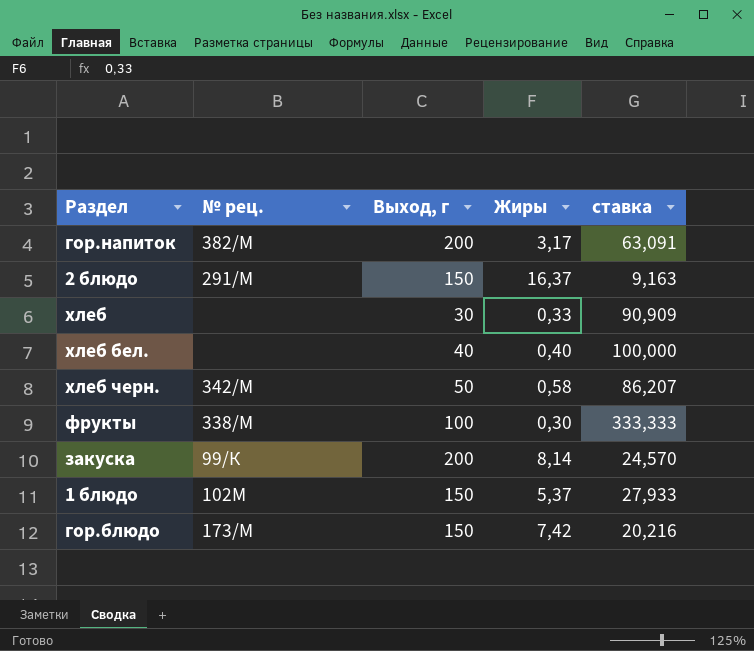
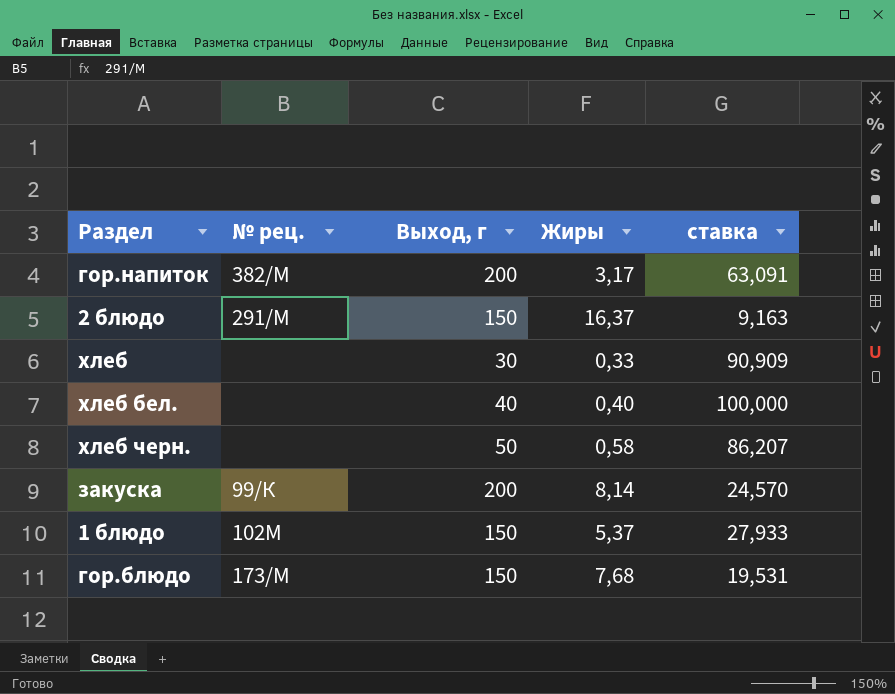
row фрукты: 338/М | 100 | 0,30 | 333,333 -> none
хлеб черн. | № рец.: 342/М -> none
гор.блюдо | Жиры: 7,42 -> 7,68
гор.блюдо | ставка: 20,216 -> 19,531

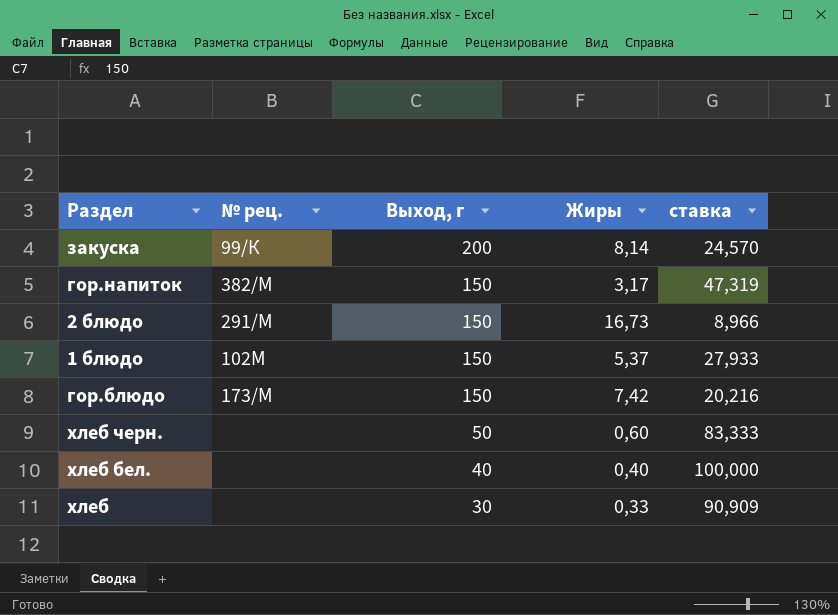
row order: none -> Выход, г descending
гор.напиток | Выход, г: 200 -> 150
гор.напиток | ставка: 63,091 -> 47,319
2 блюдо | Жиры: 16,37 -> 16,73
2 блюдо | ставка: 9,163 -> 8,966
гор.блюдо | Жиры: 7,68 -> 7,42
гор.блюдо | ставка: 19,531 -> 20,216
хлеб черн. | Жиры: 0,58 -> 0,60
хлеб черн. | ставка: 86,207 -> 83,333

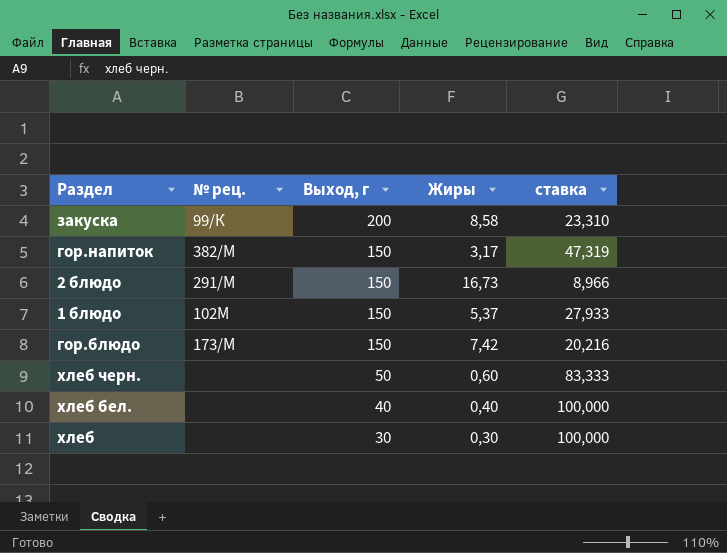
закуска | Жиры: 8,14 -> 8,58
закуска | ставка: 24,570 -> 23,310
хлеб | Жиры: 0,33 -> 0,30
хлеб | ставка: 90,909 -> 100,000

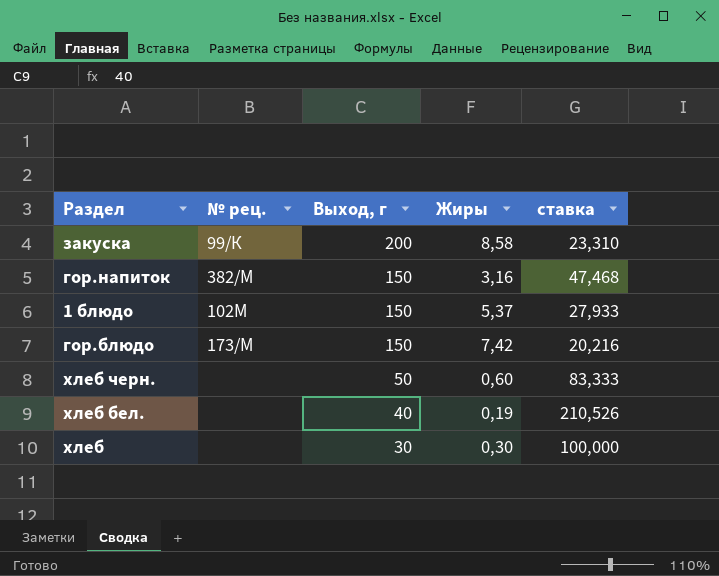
row 2 блюдо: 291/М | 150 | 16,73 | 8,966 -> none
гор.напиток | Жиры: 3,17 -> 3,16
гор.напиток | ставка: 47,319 -> 47,468
хлеб бел. | Жиры: 0,40 -> 0,19
хлеб бел. | ставка: 100,000 -> 210,526

